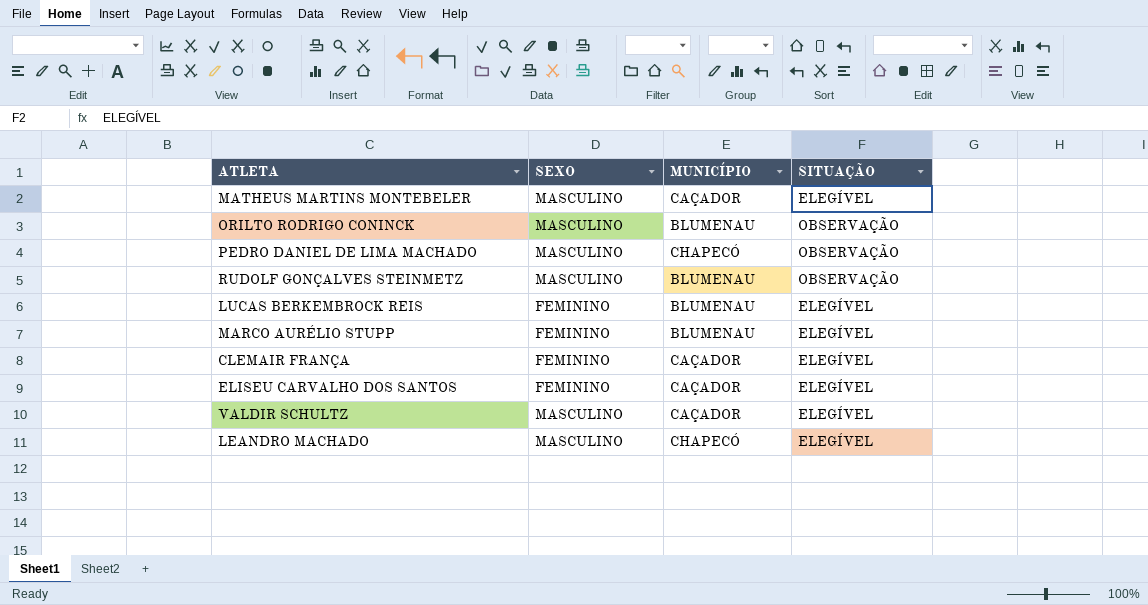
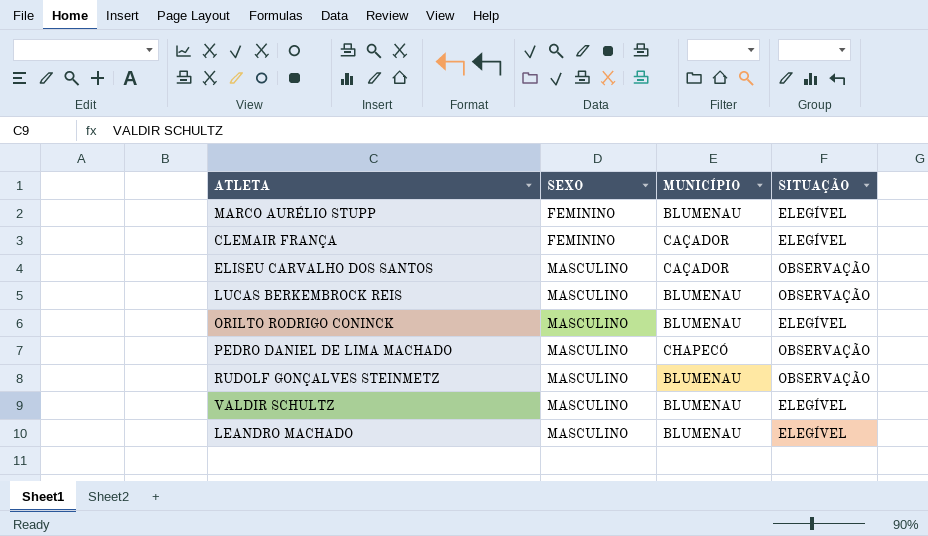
row order: none -> SEXO ascending
row MATHEUS MARTINS MONTEBELER: MASCULINO | CAÇADOR | ELEGÍVEL -> none
ELISEU CARVALHO DOS SANTOS | SEXO: FEMININO -> MASCULINO
ELISEU CARVALHO DOS SANTOS | SITUAÇÃO: ELEGÍVEL -> OBSERVAÇÃO
LUCAS BERKEMBROCK REIS | SEXO: FEMININO -> MASCULINO
LUCAS BERKEMBROCK REIS | SITUAÇÃO: ELEGÍVEL -> OBSERVAÇÃO
ORILTO RODRIGO CONINCK | SITUAÇÃO: OBSERVAÇÃO -> ELEGÍVEL
VALDIR SCHULTZ | MUNICÍPIO: CAÇADOR -> BLUMENAU
LEANDRO MACHADO | MUNICÍPIO: CHAPECÓ -> BLUMENAU

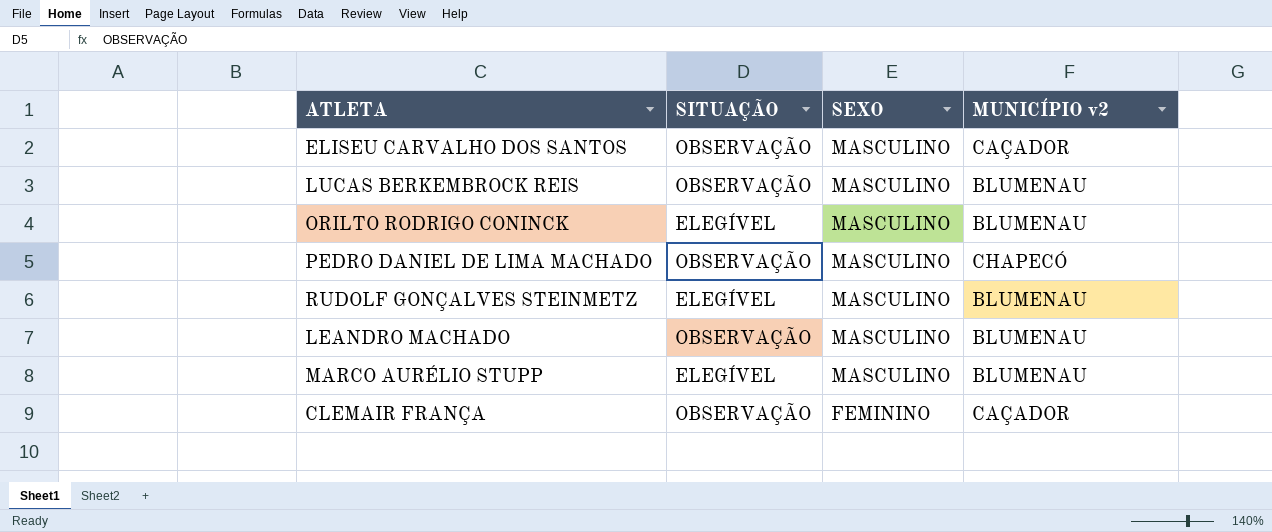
row order: SEXO ascending -> SEXO descending
column SITUAÇÃO | position: 4 -> 2
column name: MUNICÍPIO -> MUNICÍPIO v2
row VALDIR SCHULTZ: MASCULINO | BLUMENAU | ELEGÍVEL -> none
RUDOLF GONÇALVES STEINMETZ | SITUAÇÃO: OBSERVAÇÃO -> ELEGÍVEL
LEANDRO MACHADO | SITUAÇÃO: ELEGÍVEL -> OBSERVAÇÃO
MARCO AURÉLIO STUPP | SEXO: FEMININO -> MASCULINO
CLEMAIR FRANÇA | SITUAÇÃO: ELEGÍVEL -> OBSERVAÇÃO

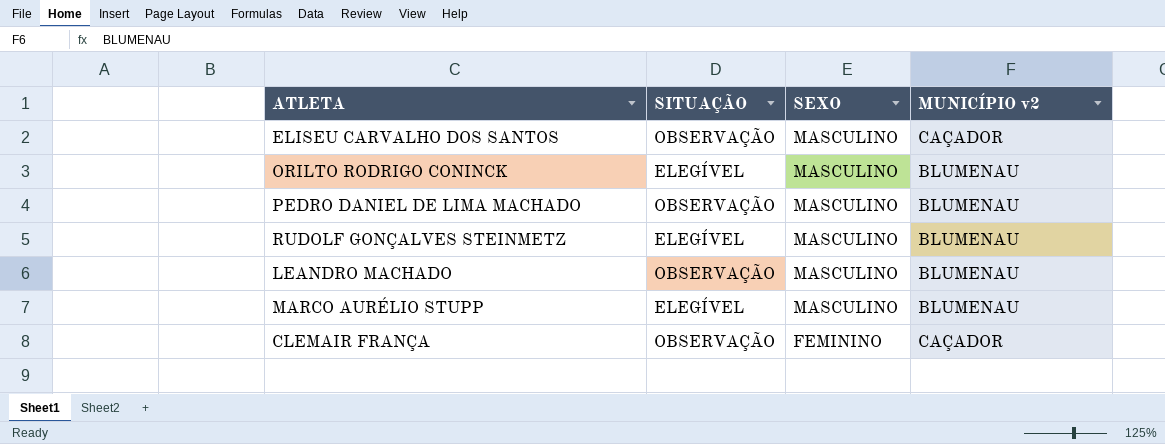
row LUCAS BERKEMBROCK REIS: OBSERVAÇÃO | MASCULINO | BLUMENAU -> none
PEDRO DANIEL DE LIMA MACHADO | MUNICÍPIO v2: CHAPECÓ -> BLUMENAU

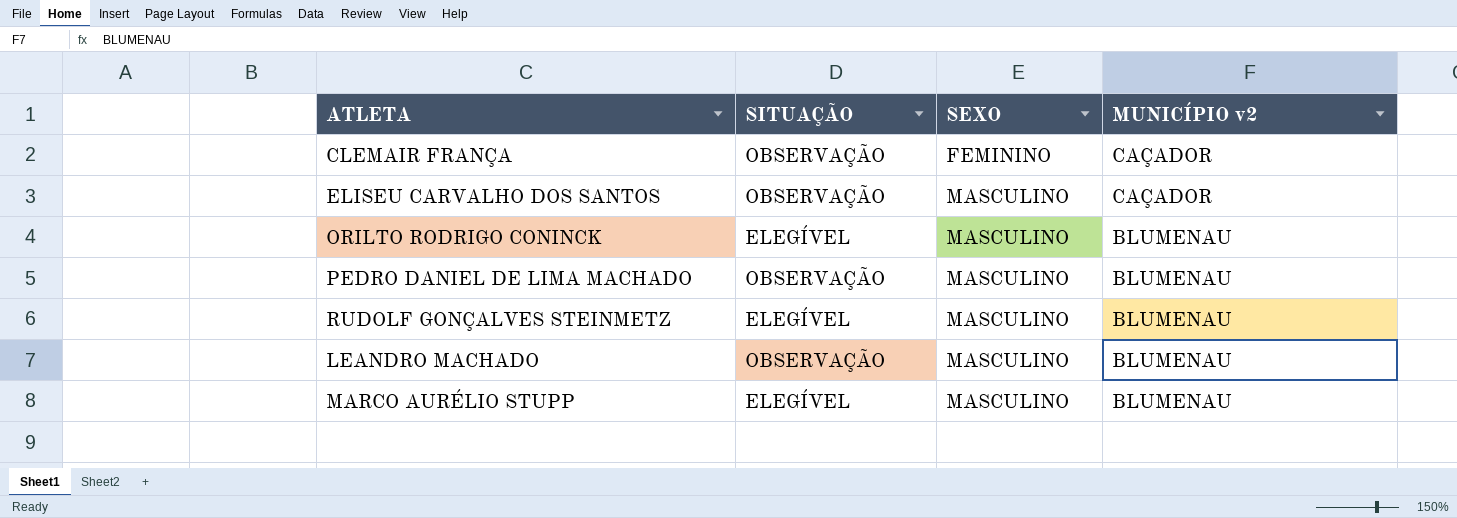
row order: SEXO descending -> SEXO ascending

